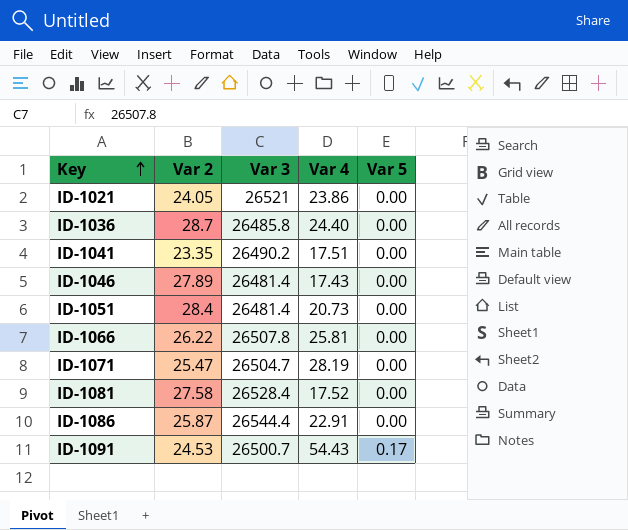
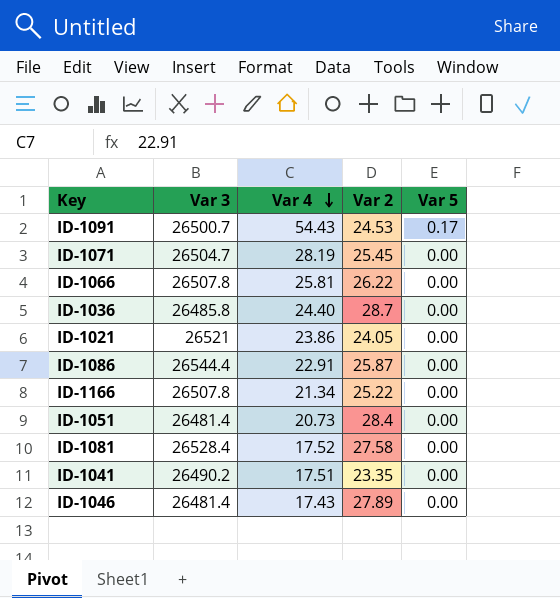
row order: Key ascending -> Var 4 descending
column Var 2 | position: 2 -> 4
ID-1071 | Var 2: 25.47 -> 25.45
row ID-1166: none -> 26507.8 | 21.34 | 25.22 | 0.00

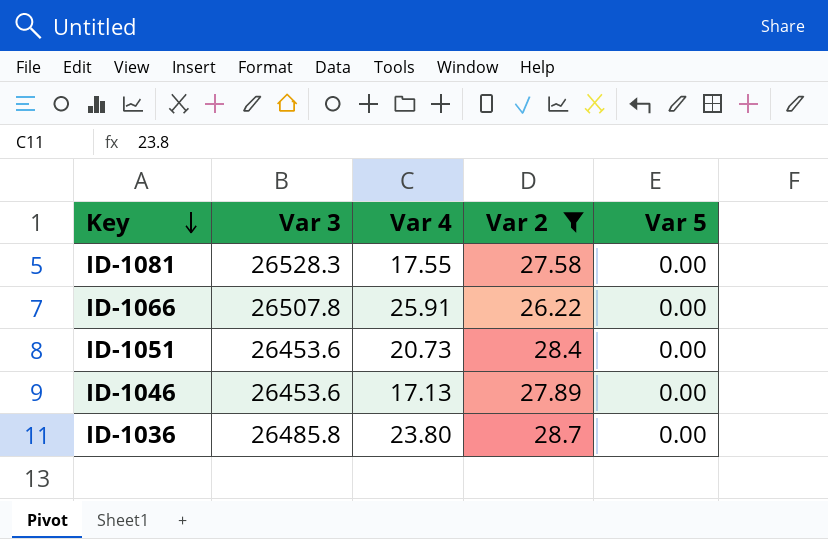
filter: none -> Var 2 >= 26.22
row order: Var 4 descending -> Key descending
ID-1081 | Var 3: 26528.4 -> 26528.3
ID-1081 | Var 4: 17.52 -> 17.55
ID-1066 | Var 4: 25.81 -> 25.91
ID-1051 | Var 3: 26481.4 -> 26453.6
ID-1046 | Var 3: 26481.4 -> 26453.6
ID-1046 | Var 4: 17.43 -> 17.13
ID-1036 | Var 4: 24.40 -> 23.80

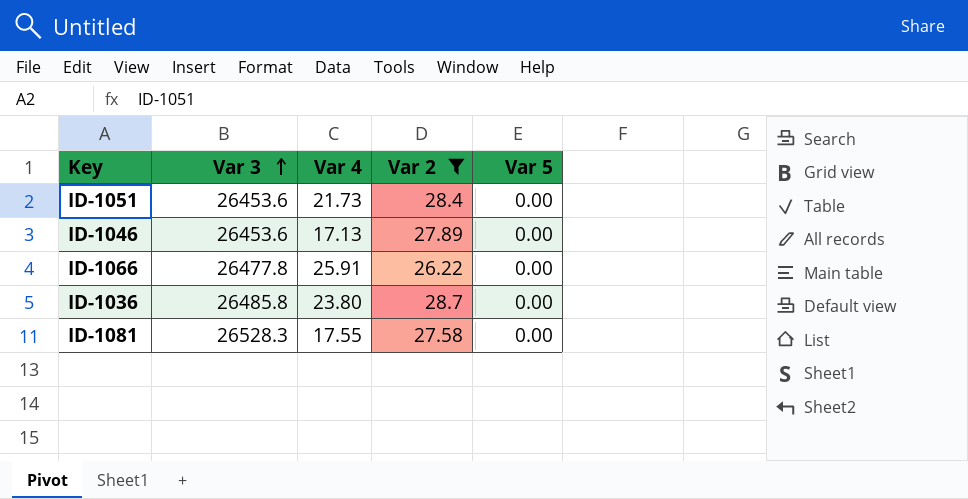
row order: Key descending -> Var 3 ascending
ID-1051 | Var 4: 20.73 -> 21.73
ID-1066 | Var 3: 26507.8 -> 26477.8

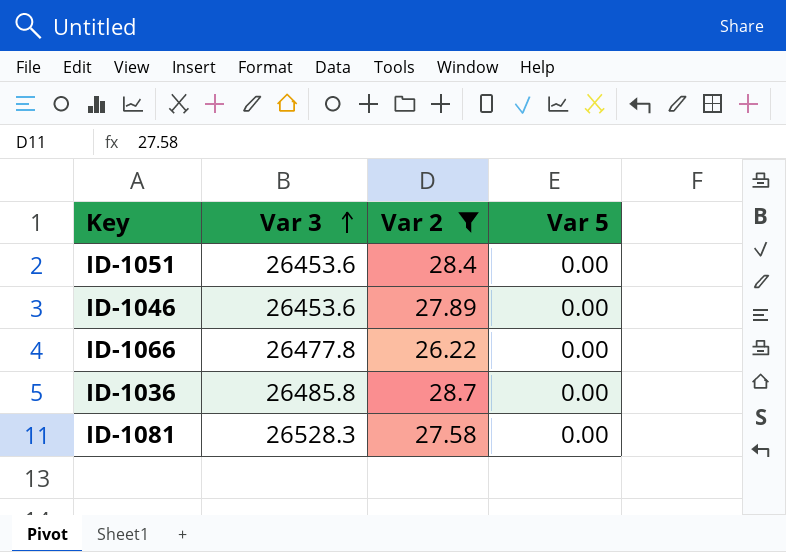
column Var 4 | position: 3 -> none

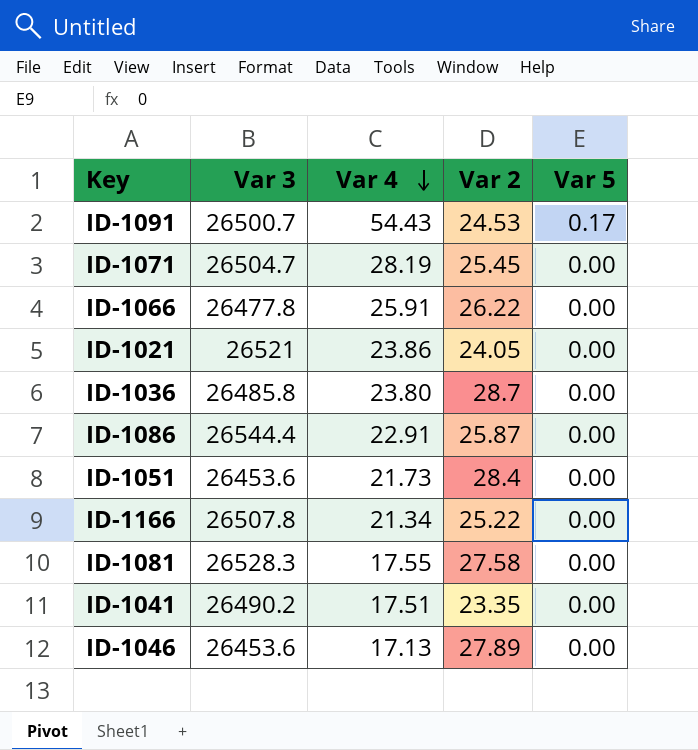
filter: Var 2 >= 26.22 -> none
row order: Var 3 ascending -> Var 4 descending
column Var 4 | position: none -> 3

